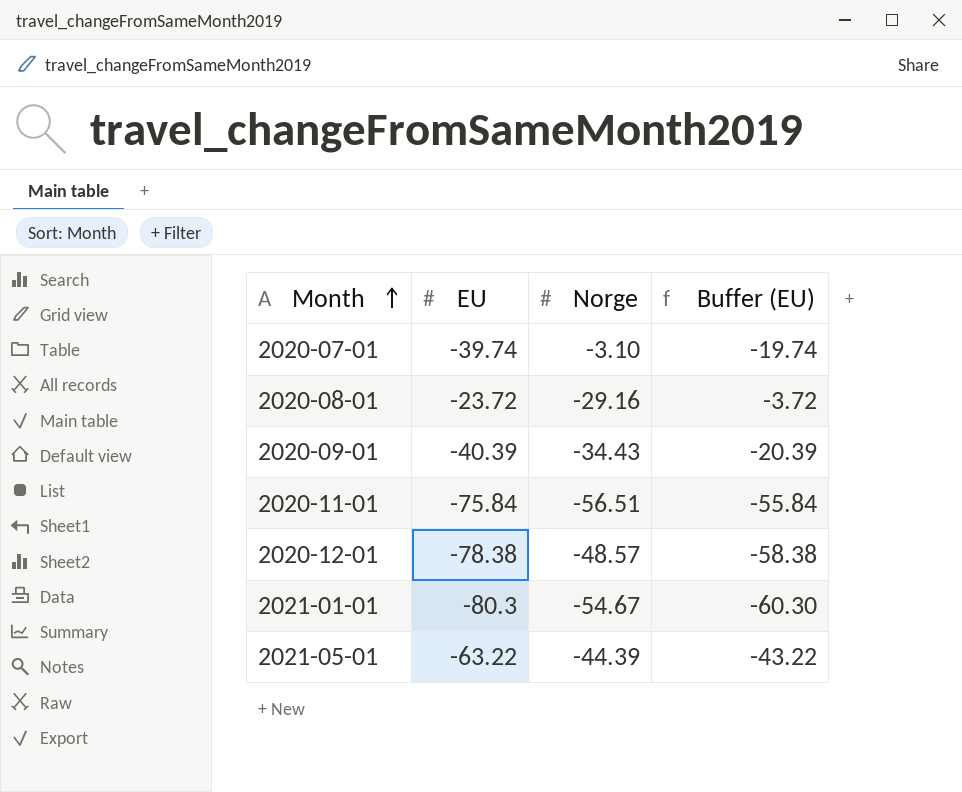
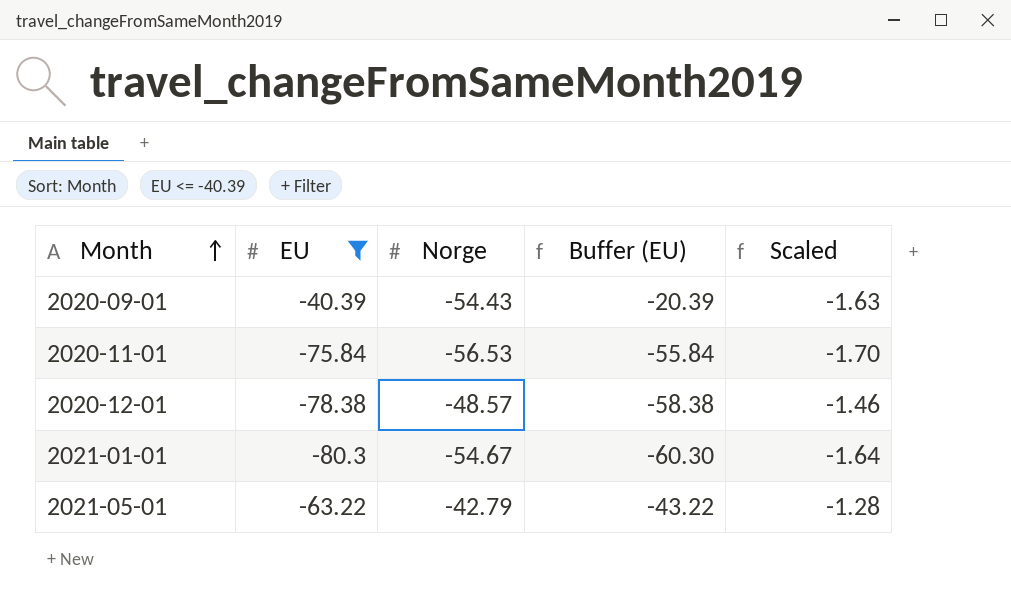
filter: none -> EU <= -40.39
column Scaled | formula: none -> [Norge] * 0.03
2020-09-01 | Norge: -34.43 -> -54.43
2020-11-01 | Norge: -56.51 -> -56.53
2021-05-01 | Norge: -44.39 -> -42.79

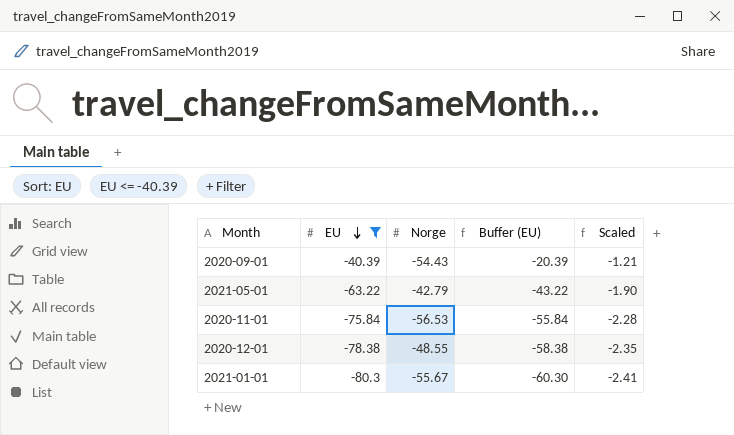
row order: Month ascending -> EU descending
column Scaled | formula: [Norge] * 0.03 -> [EU] * 0.03
2020-12-01 | Norge: -48.57 -> -48.55
2021-01-01 | Norge: -54.67 -> -55.67

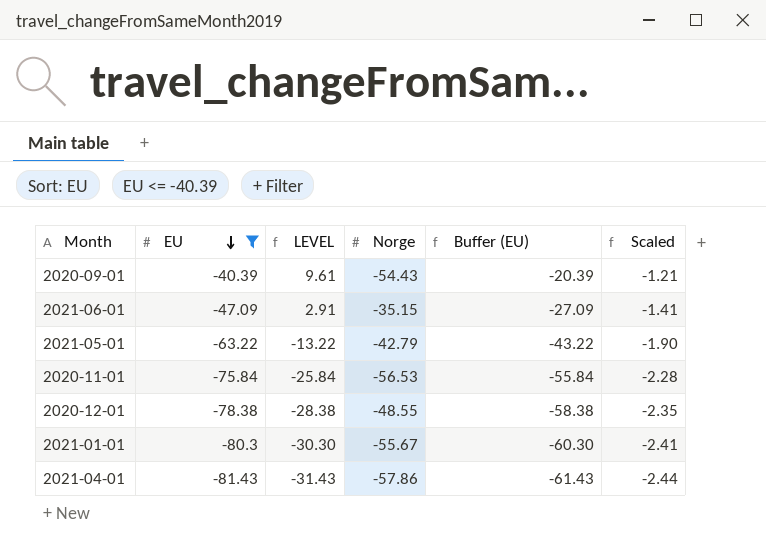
column LEVEL | formula: none -> [EU] + 50
row 2021-06-01: none -> -47.09 | 2.91 | -35.15 | -27.09 | -1.41
row 2021-04-01: none -> -81.43 | -31.43 | -57.86 | -61.43 | -2.44

